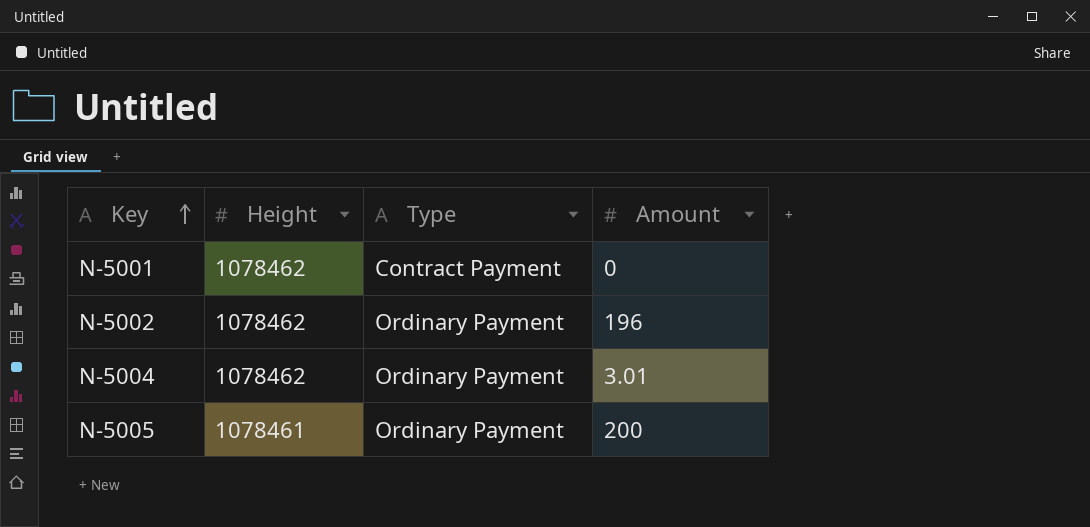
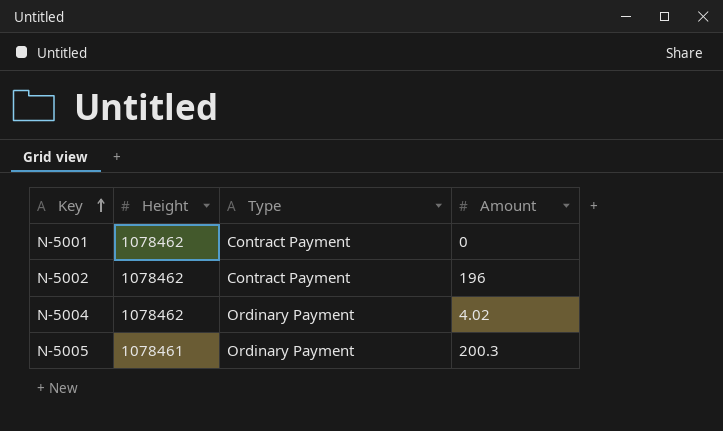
N-5002 | Type: Ordinary Payment -> Contract Payment
N-5004 | Amount: 3.01 -> 4.02
N-5005 | Amount: 200 -> 200.3

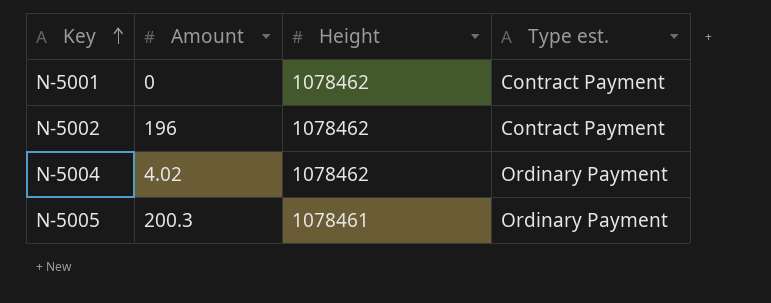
column Amount | position: 4 -> 2
column name: Type -> Type est.

